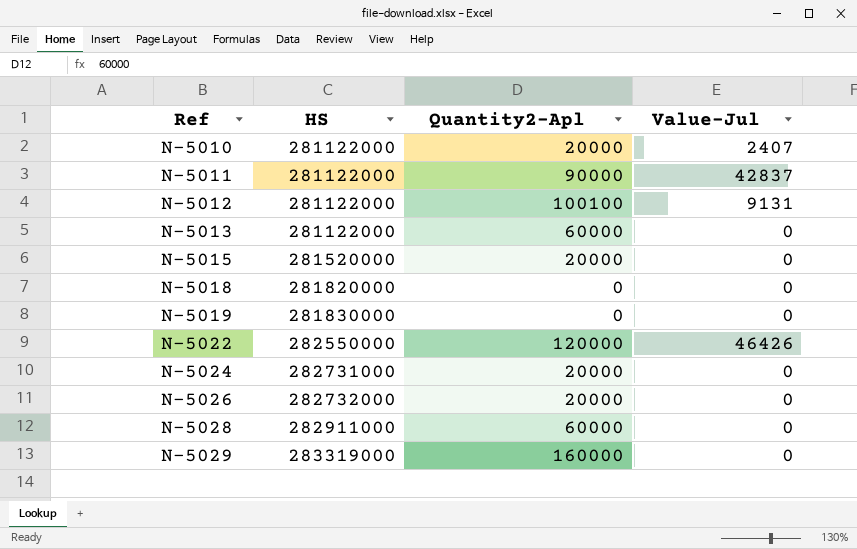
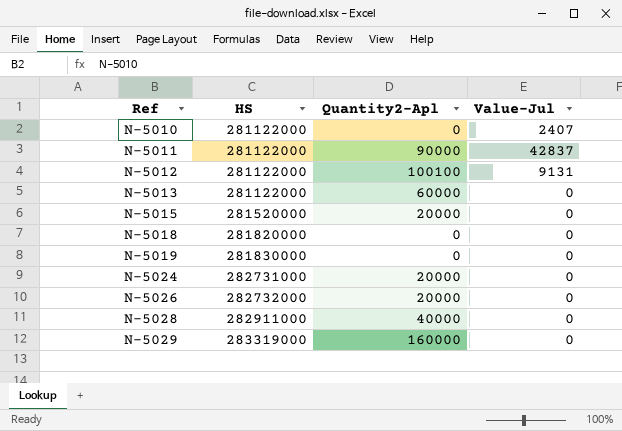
row N-5022: 282550000 | 120000 | 46426 -> none
N-5010 | Quantity2-Apl: 20000 -> 0
N-5028 | Quantity2-Apl: 60000 -> 40000

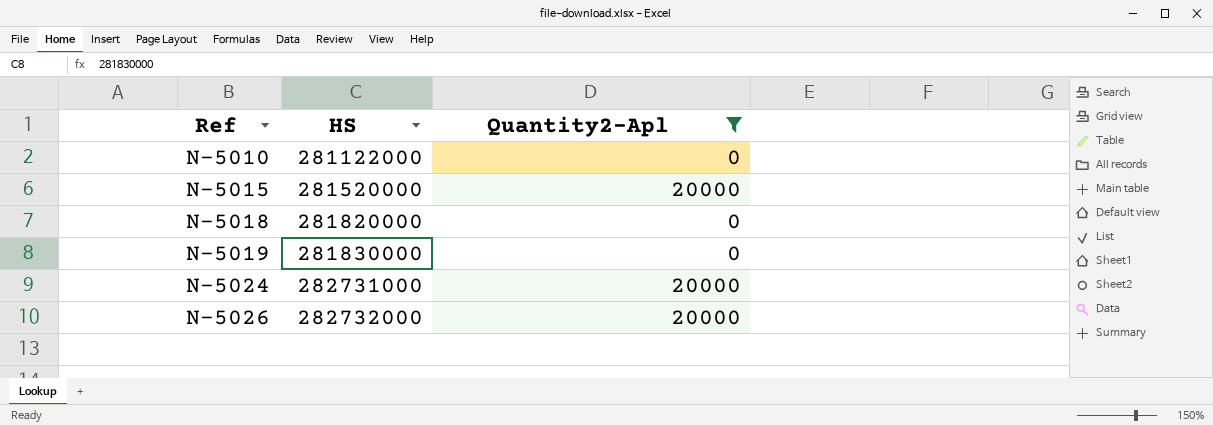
filter: none -> Quantity2-Apl <= 20000
column Value-Jul | position: 4 -> none

